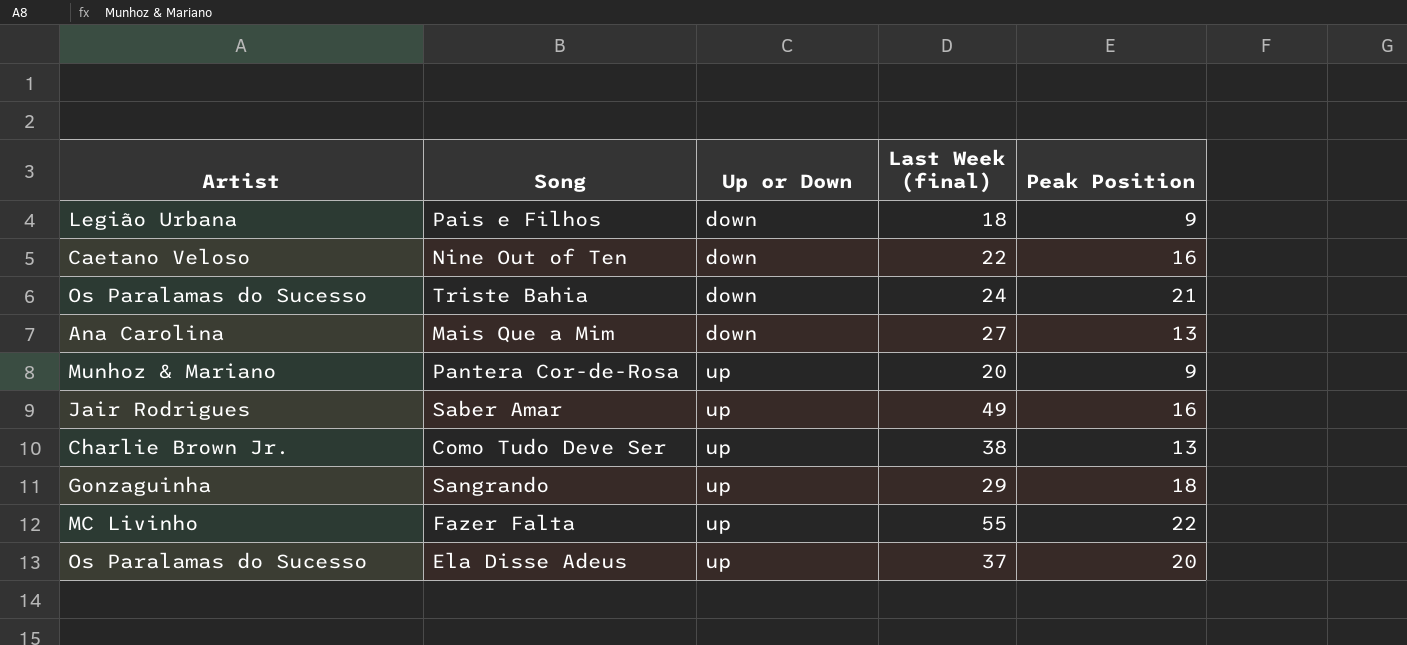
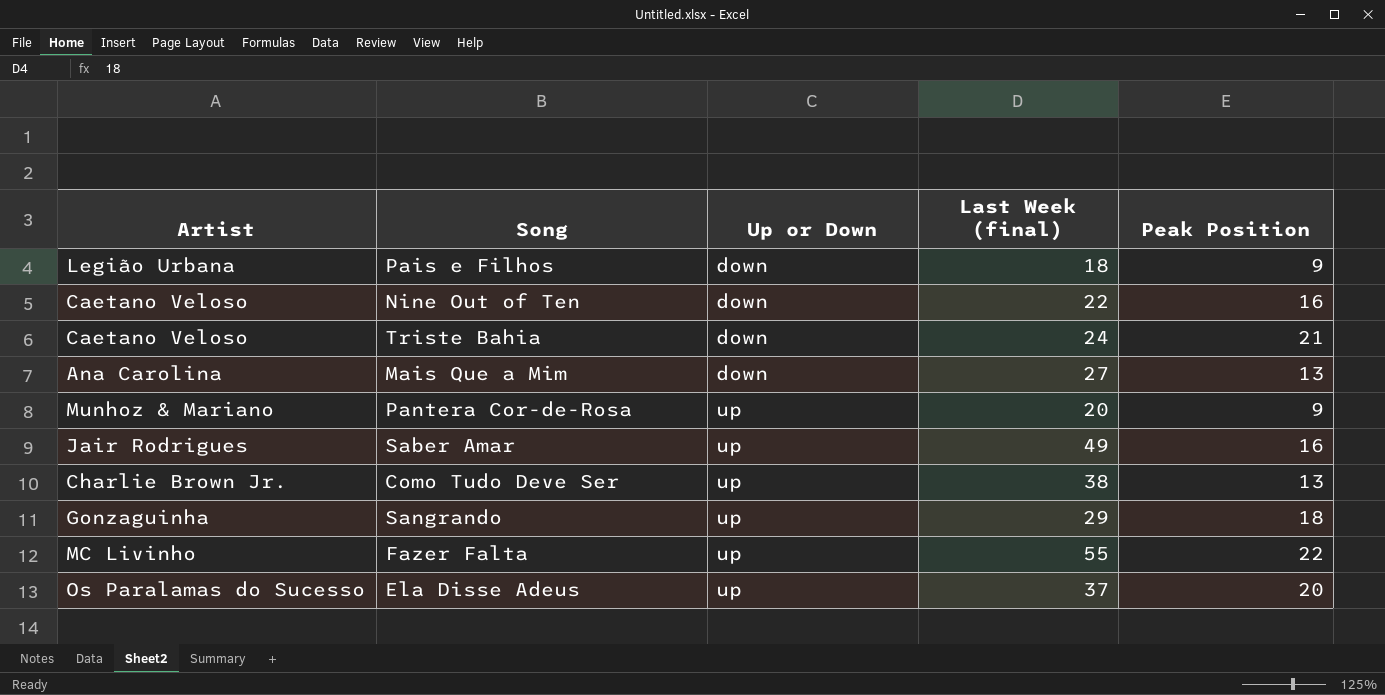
Triste Bahia | Artist: Os Paralamas do Sucesso -> Caetano Veloso

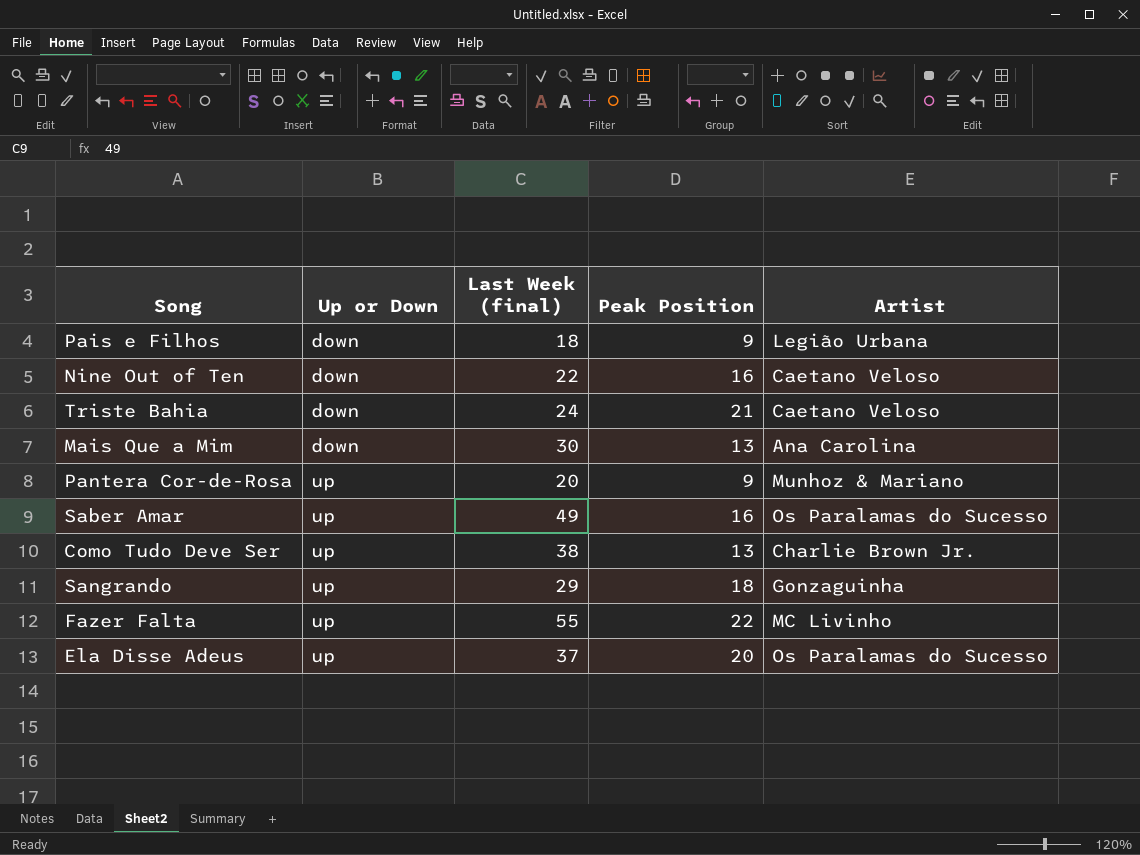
column Artist | position: 1 -> 5
Mais Que a Mim | Last Week (final): 27 -> 30
Saber Amar | Artist: Jair Rodrigues -> Os Paralamas do Sucesso

